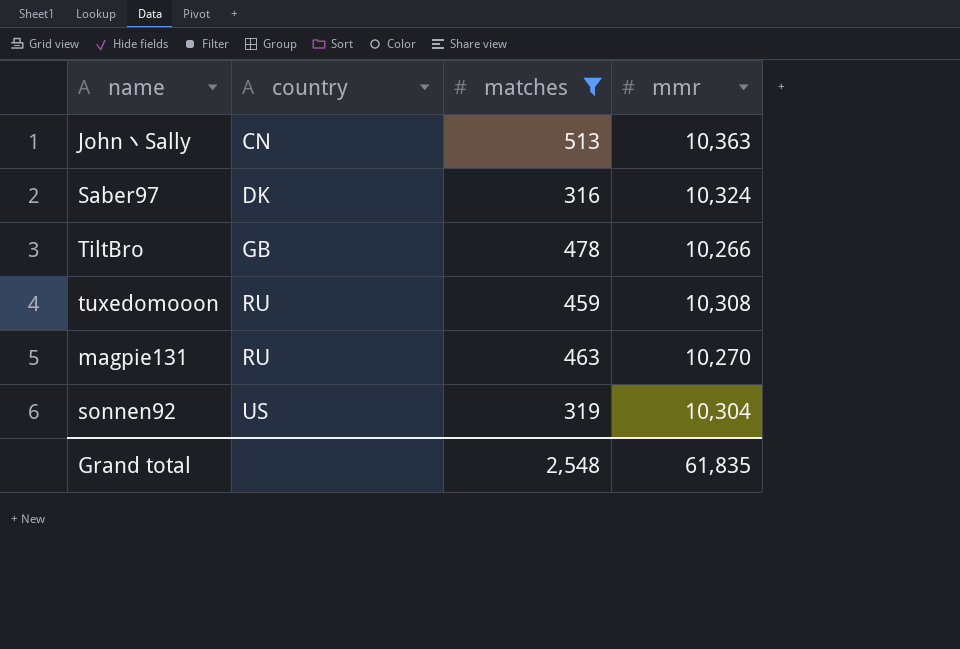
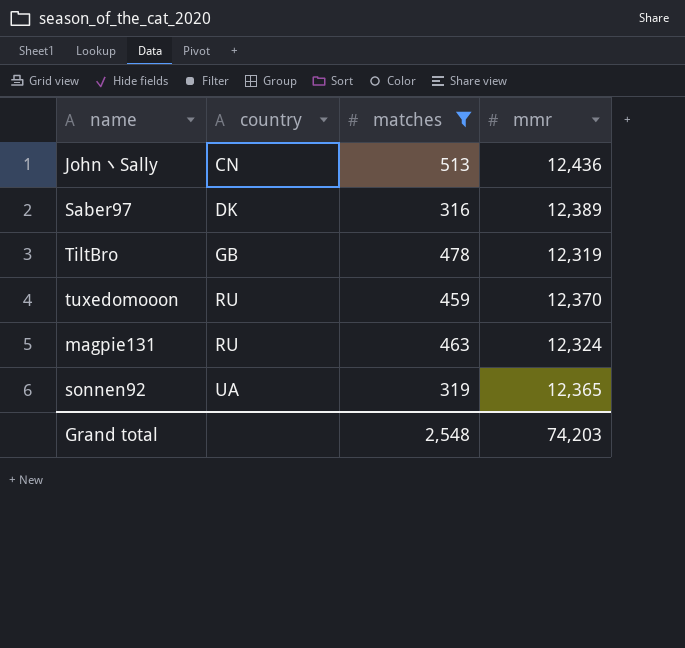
John丶Sally | mmr: 10,363 -> 12,436
Saber97 | mmr: 10,324 -> 12,389
TiltBro | mmr: 10,266 -> 12,319
tuxedomooon | mmr: 10,308 -> 12,370
magpie131 | mmr: 10,270 -> 12,324
sonnen92 | country: US -> UA
sonnen92 | mmr: 10,304 -> 12,365
Grand total | mmr: 61,835 -> 74,203

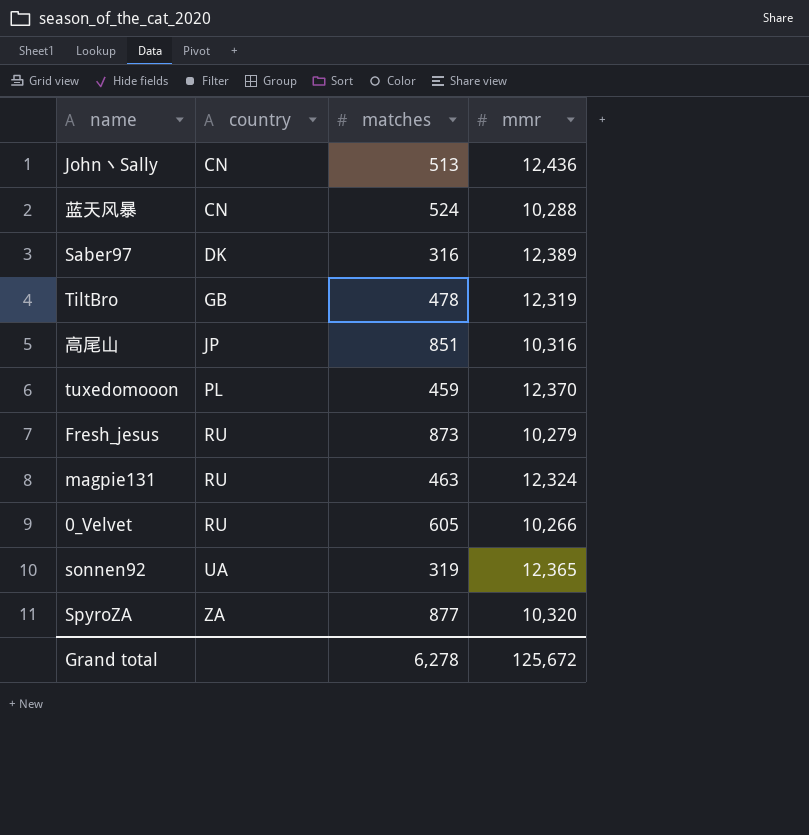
filter: matches <= 513 -> none
tuxedomooon | country: RU -> PL
Grand total | matches: 2,548 -> 6,278
Grand total | mmr: 74,203 -> 125,672

